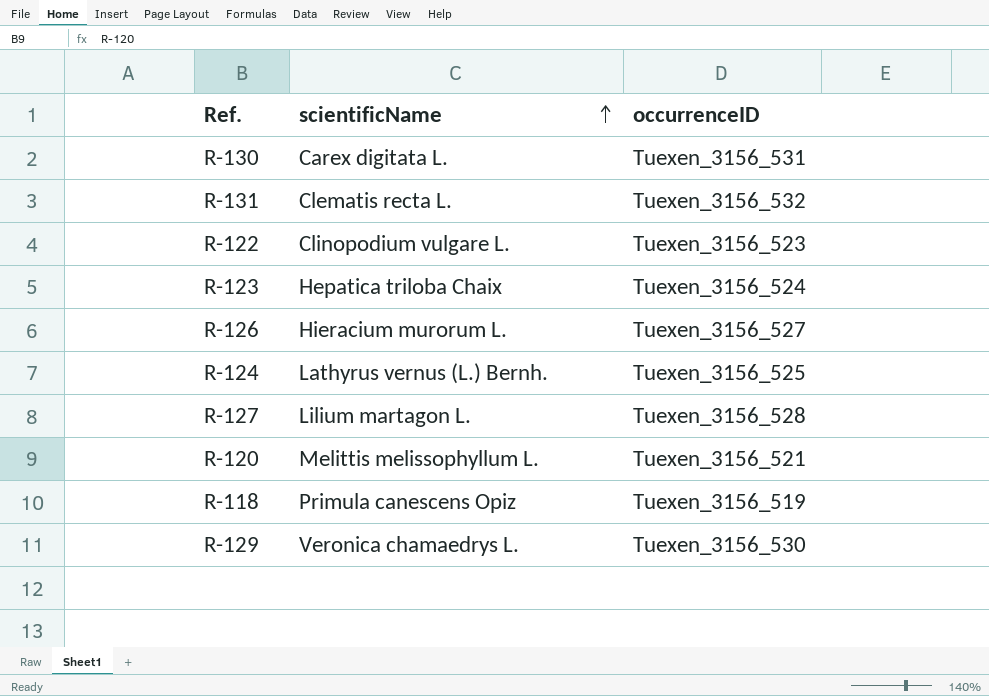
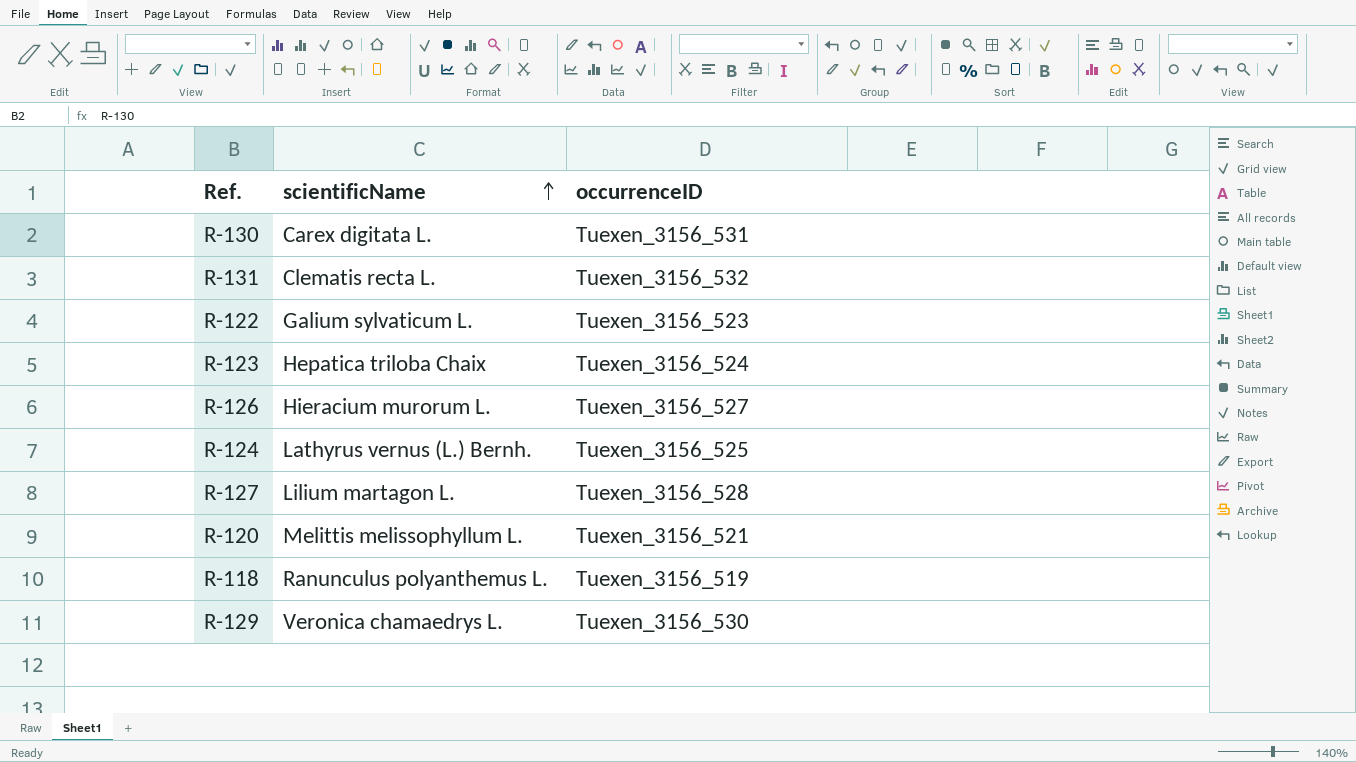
R-122 | scientificName: Clinopodium vulgare L. -> Galium sylvaticum L.
R-118 | scientificName: Primula canescens Opiz -> Ranunculus polyanthemus L.

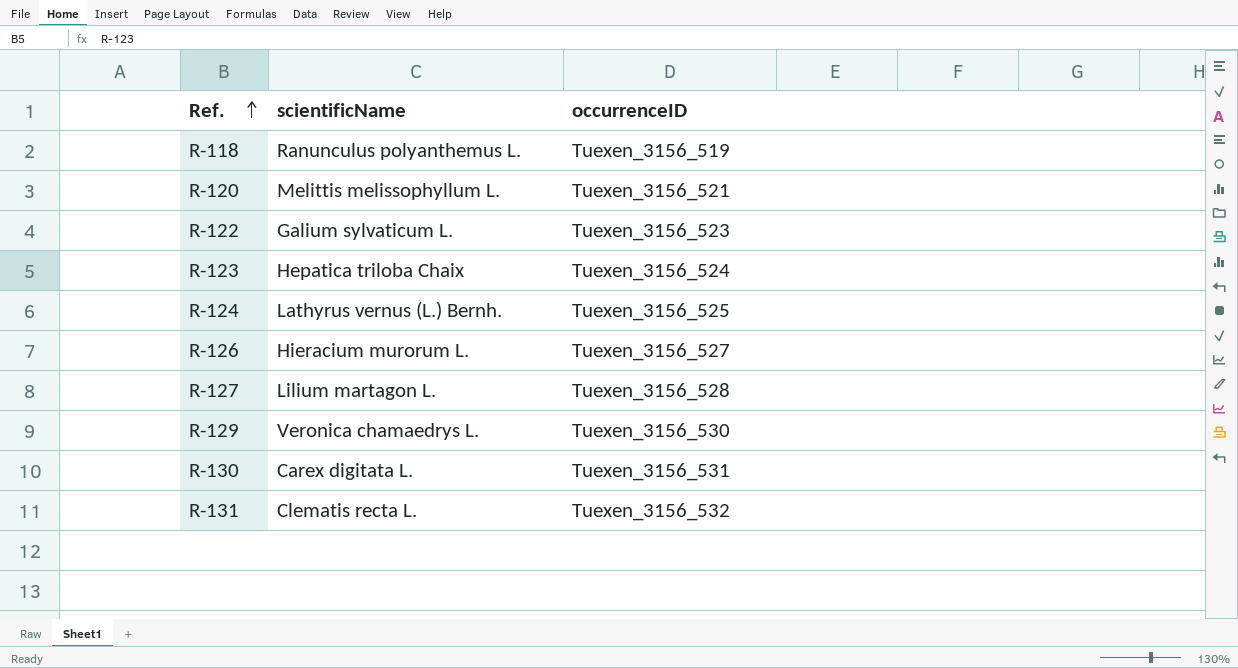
row order: scientificName ascending -> Ref. ascending

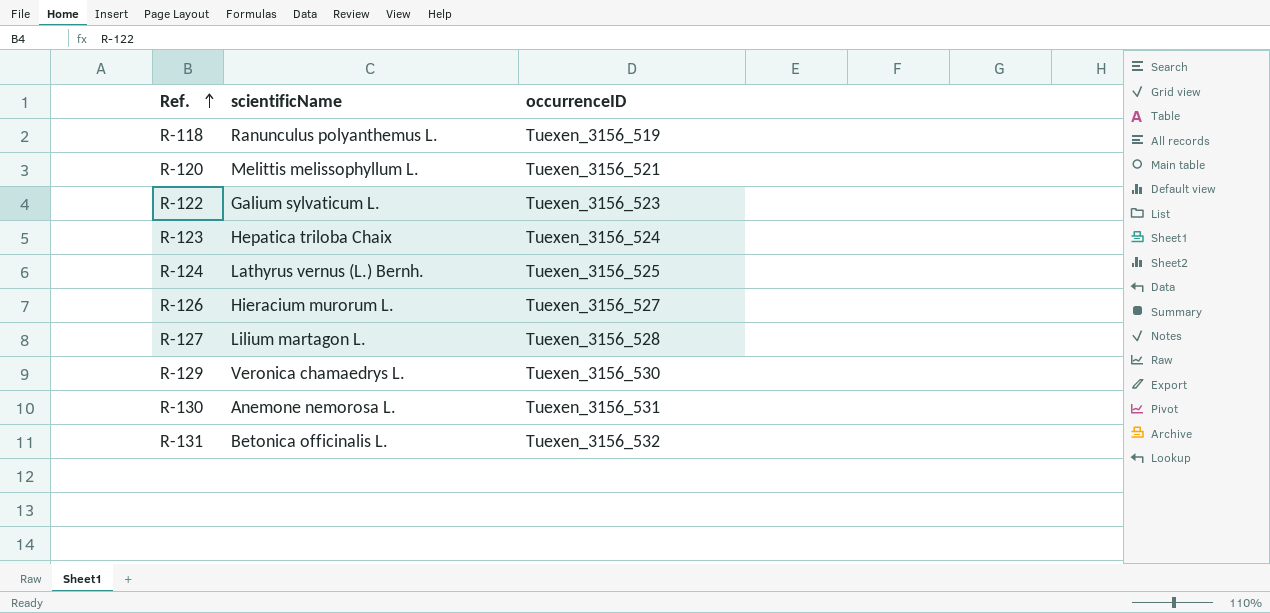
R-130 | scientificName: Carex digitata L. -> Anemone nemorosa L.
R-131 | scientificName: Clematis recta L. -> Betonica officinalis L.

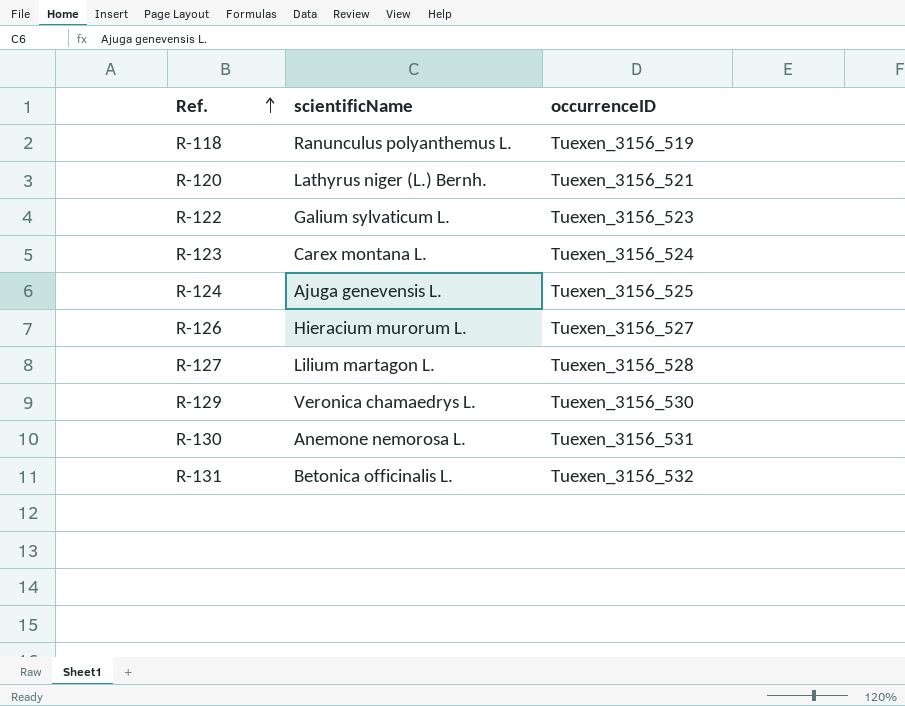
R-120 | scientificName: Melittis melissophyllum L. -> Lathyrus niger (L.) Bernh.
R-123 | scientificName: Hepatica triloba Chaix -> Carex montana L.
R-124 | scientificName: Lathyrus vernus (L.) Bernh. -> Ajuga genevensis L.

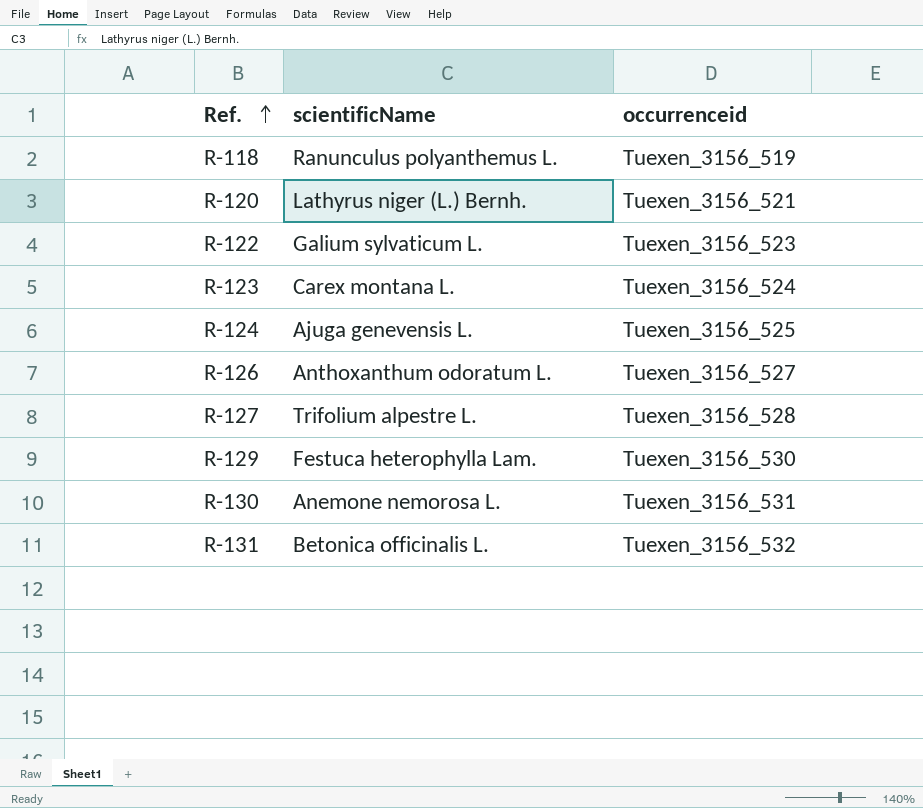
column name: occurrenceID -> occurrenceid
R-126 | scientificName: Hieracium murorum L. -> Anthoxanthum odoratum L.
R-127 | scientificName: Lilium martagon L. -> Trifolium alpestre L.
R-129 | scientificName: Veronica chamaedrys L. -> Festuca heterophylla Lam.

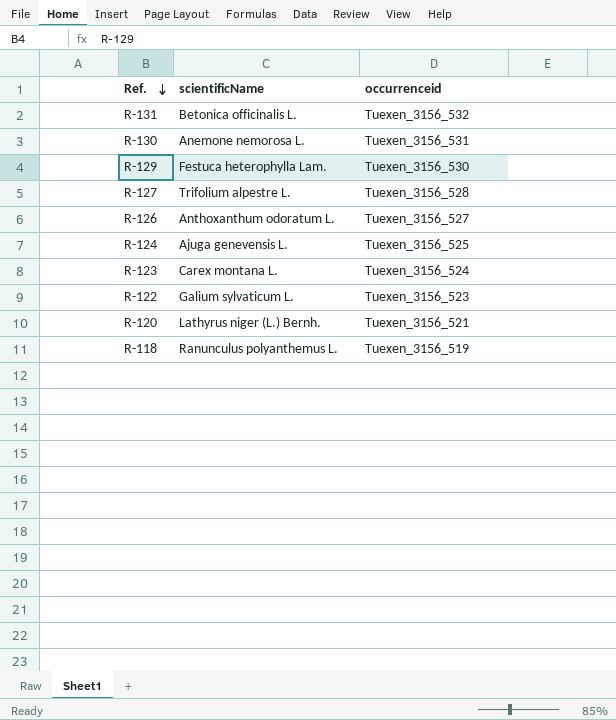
row order: Ref. ascending -> Ref. descending

